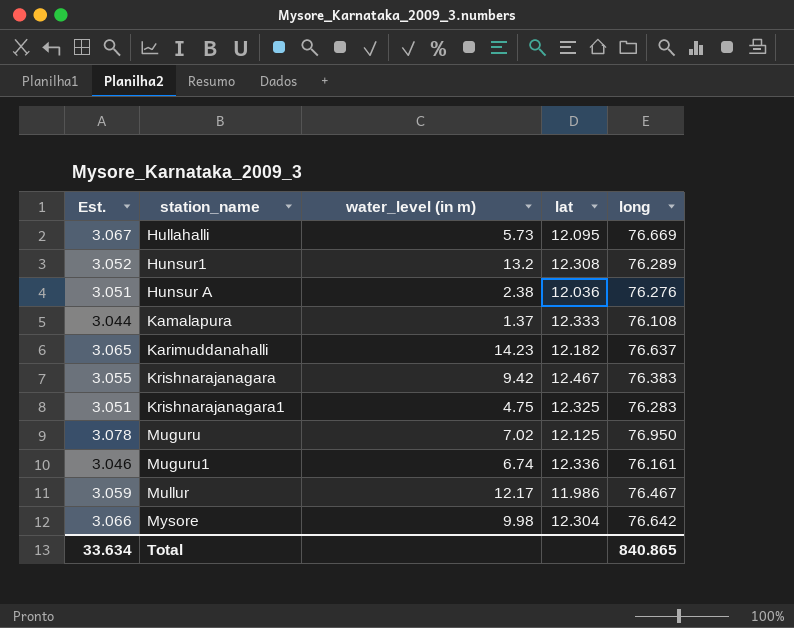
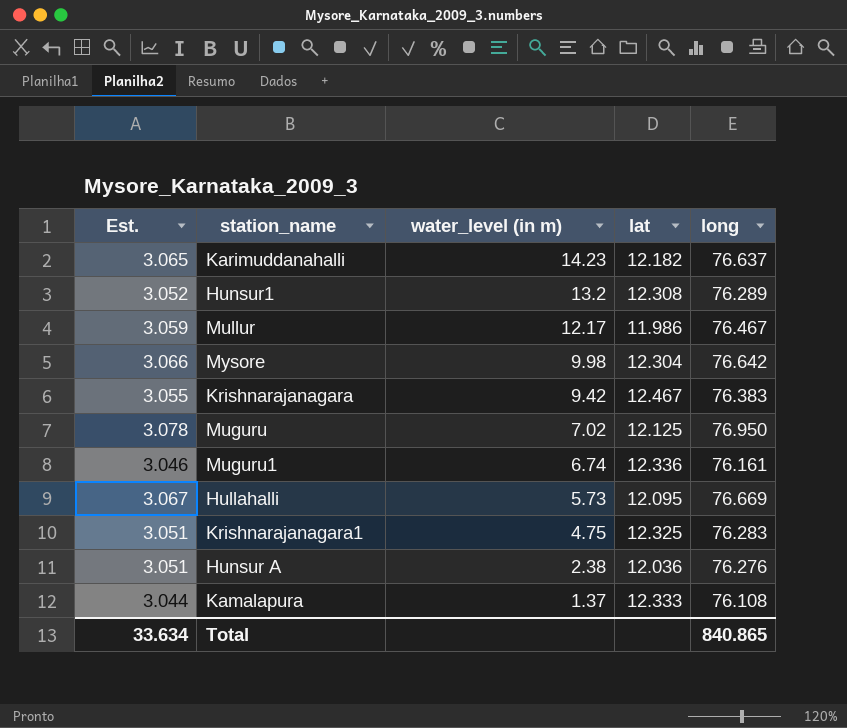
row order: station_name ascending -> water_level (in m) descending

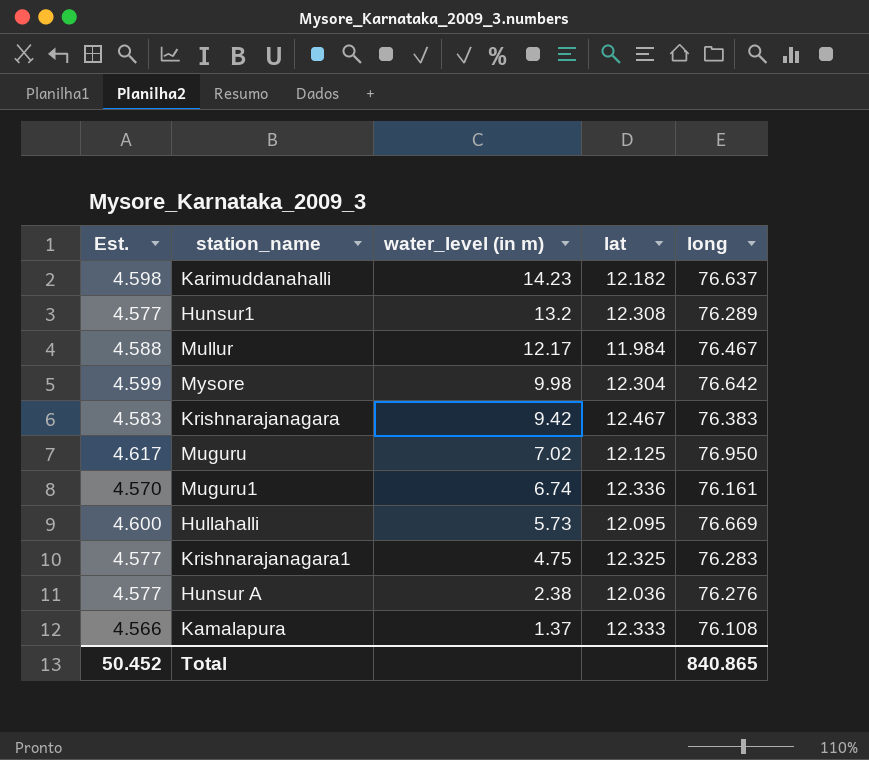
column Est. | formula: [long] * 0.04 -> [long] * 0.06
Mullur | lat: 11.986 -> 11.984
Total | Est.: 33.634 -> 50.452

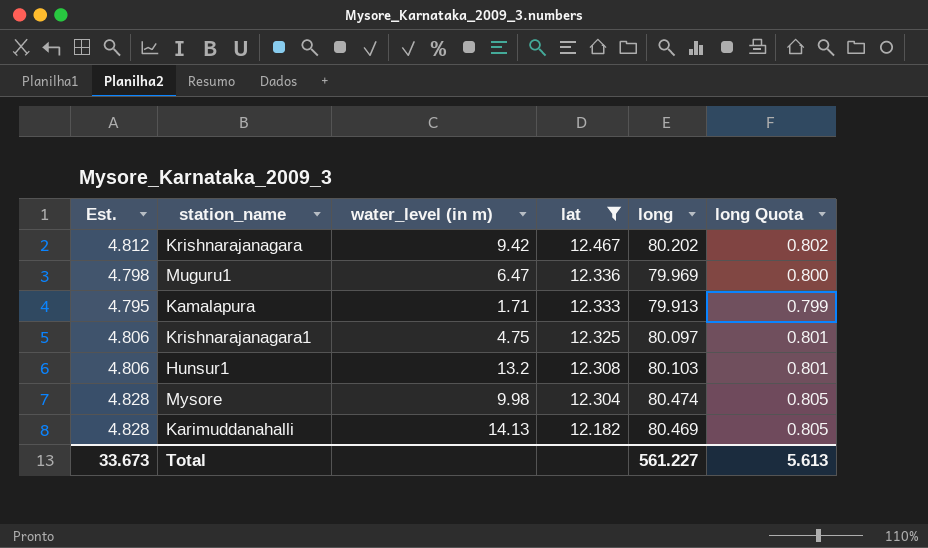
filter: none -> lat >= 12.182
row order: water_level (in m) descending -> lat descending
column long Quota | formula: none -> [long] * 0.01
Krishnarajanagara | Est.: 4.583 -> 4.812
Krishnarajanagara | long: 76.383 -> 80.202
Muguru1 | Est.: 4.570 -> 4.798
Muguru1 | water_level (in m): 6.74 -> 6.47
Muguru1 | long: 76.161 -> 79.969
Kamalapura | Est.: 4.566 -> 4.795
Kamalapura | water_level (in m): 1.37 -> 1.71
Kamalapura | long: 76.108 -> 79.913
Krishnarajanagara1 | Est.: 4.577 -> 4.806
Krishnarajanagara1 | long: 76.283 -> 80.097
Hunsur1 | Est.: 4.577 -> 4.806
Hunsur1 | long: 76.289 -> 80.103
Mysore | Est.: 4.599 -> 4.828
Mysore | long: 76.642 -> 80.474
Karimuddanahalli | Est.: 4.598 -> 4.828
Karimuddanahalli | water_level (in m): 14.23 -> 14.13
Karimuddanahalli | long: 76.637 -> 80.469
Total | Est.: 50.452 -> 33.673
Total | long: 840.865 -> 561.227

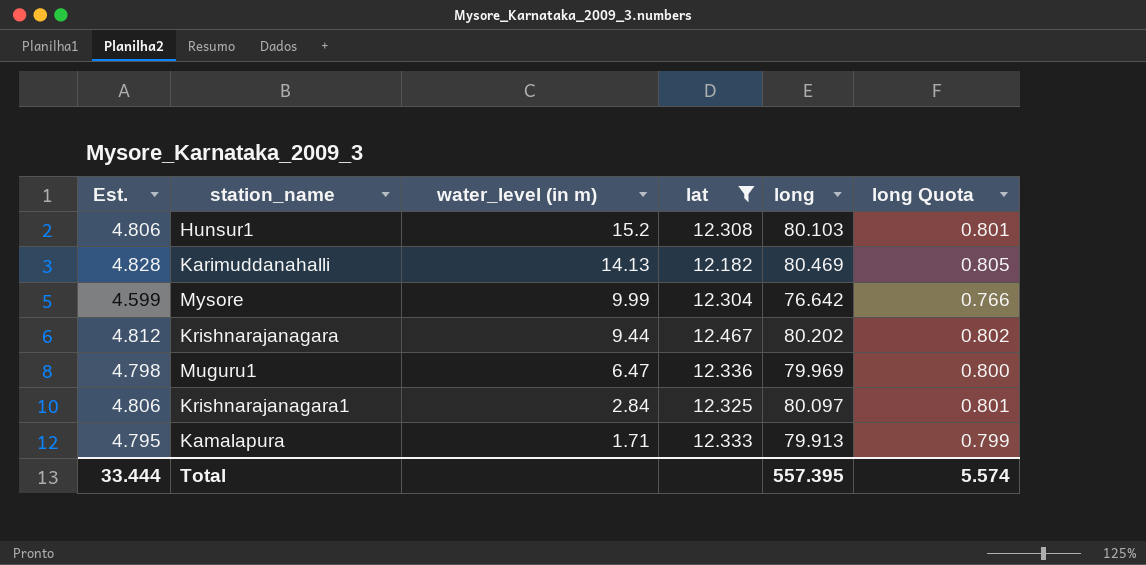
row order: lat descending -> water_level (in m) descending
Hunsur1 | water_level (in m): 13.2 -> 15.2
Mysore | Est.: 4.828 -> 4.599
Mysore | water_level (in m): 9.98 -> 9.99
Mysore | long: 80.474 -> 76.642
Mysore | long Quota: 0.805 -> 0.766
Krishnarajanagara | water_level (in m): 9.42 -> 9.44
Krishnarajanagara1 | water_level (in m): 4.75 -> 2.84
Total | Est.: 33.673 -> 33.444
Total | long: 561.227 -> 557.395
Total | long Quota: 5.613 -> 5.574

